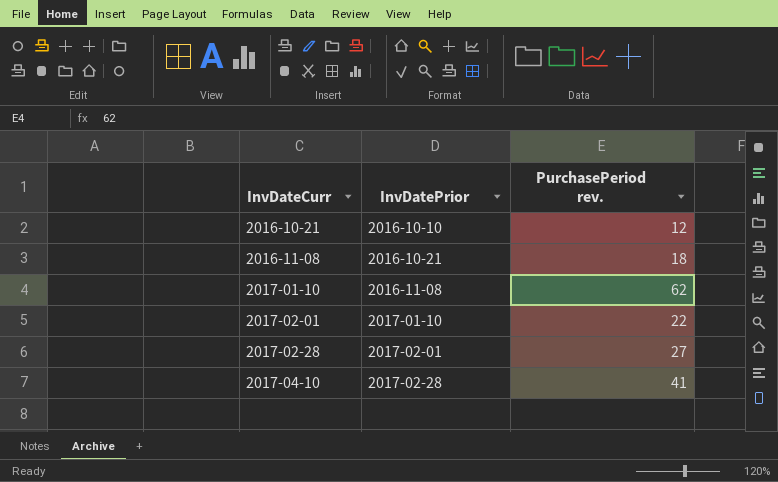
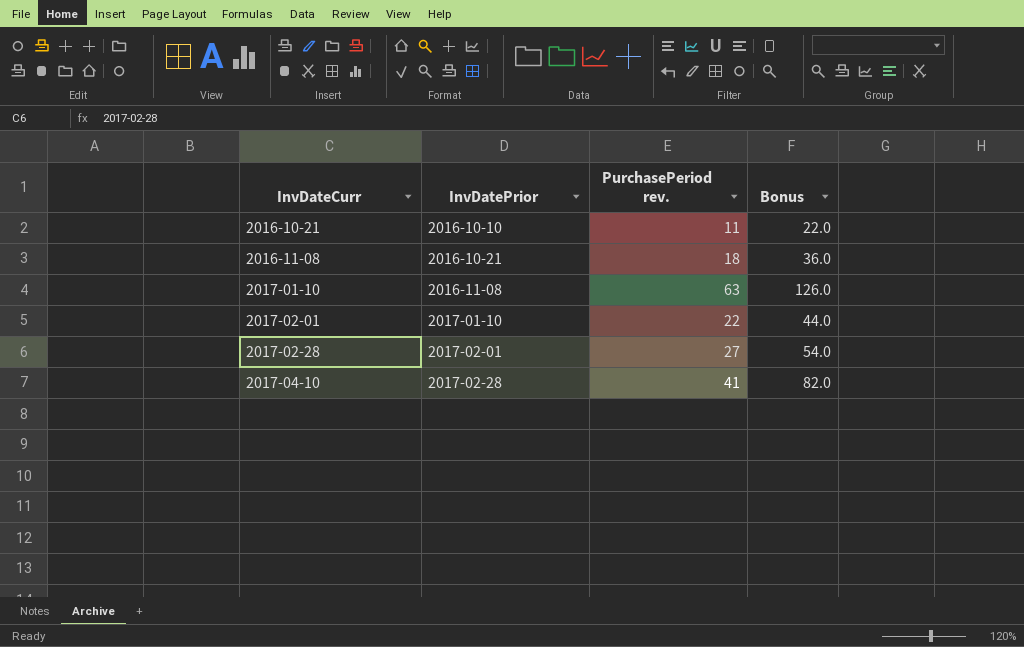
column Bonus | formula: none -> [PurchasePeriod rev.] * 2
2016-10-21 | PurchasePeriod rev.: 12 -> 11
2017-01-10 | PurchasePeriod rev.: 62 -> 63

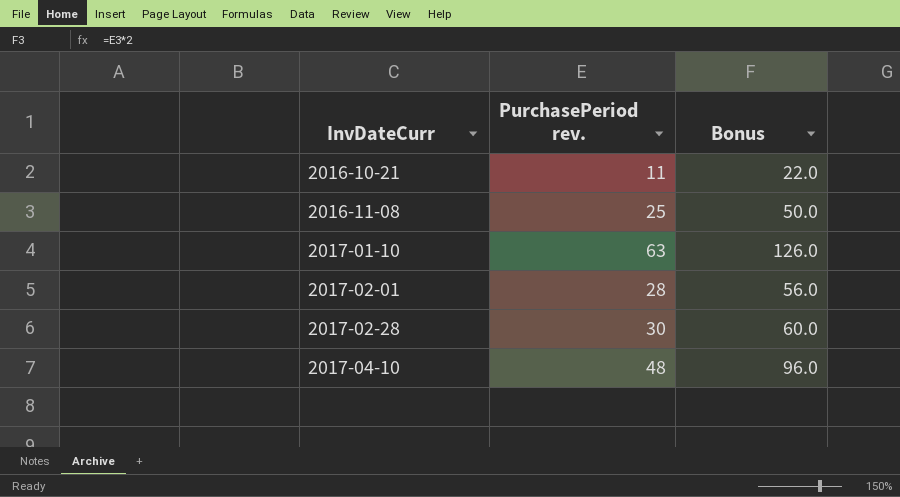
column InvDatePrior | position: 2 -> none
2016-11-08 | PurchasePeriod rev.: 18 -> 25
2016-11-08 | Bonus: 36.0 -> 50.0
2017-02-01 | PurchasePeriod rev.: 22 -> 28
2017-02-01 | Bonus: 44.0 -> 56.0
2017-02-28 | PurchasePeriod rev.: 27 -> 30
2017-02-28 | Bonus: 54.0 -> 60.0
2017-04-10 | PurchasePeriod rev.: 41 -> 48
2017-04-10 | Bonus: 82.0 -> 96.0

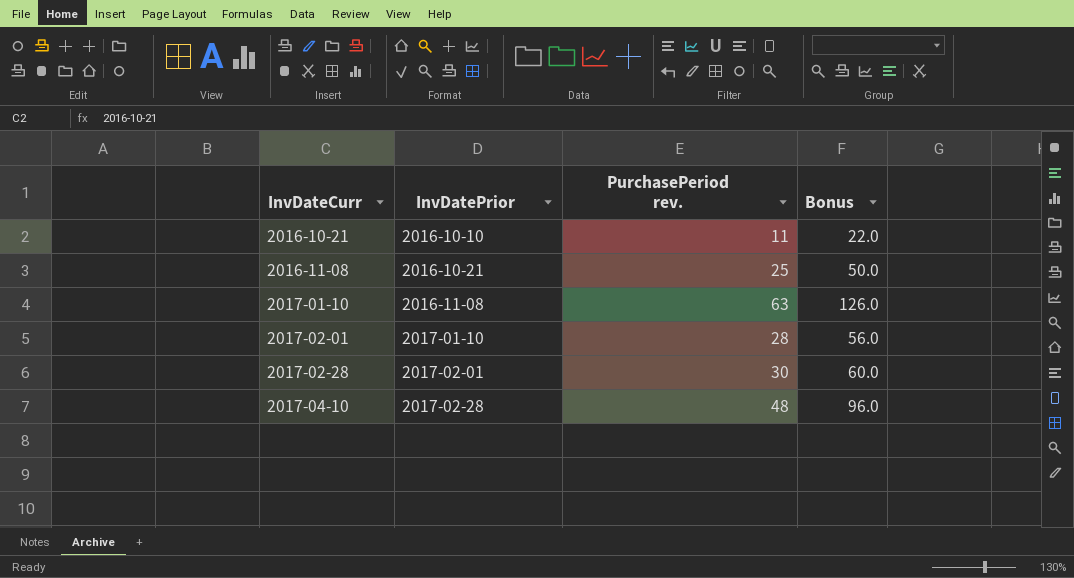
column InvDatePrior | position: none -> 2

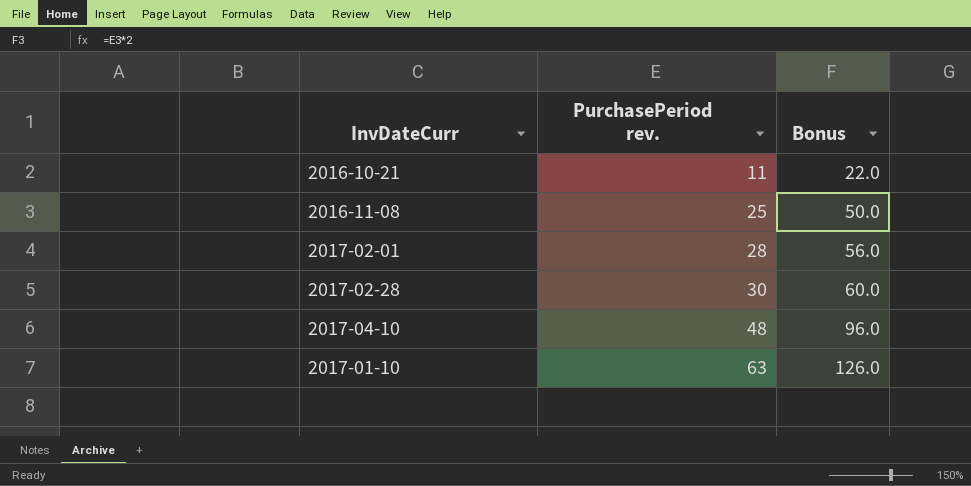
row order: InvDateCurr ascending -> PurchasePeriod rev. ascending
column InvDatePrior | position: 2 -> none

